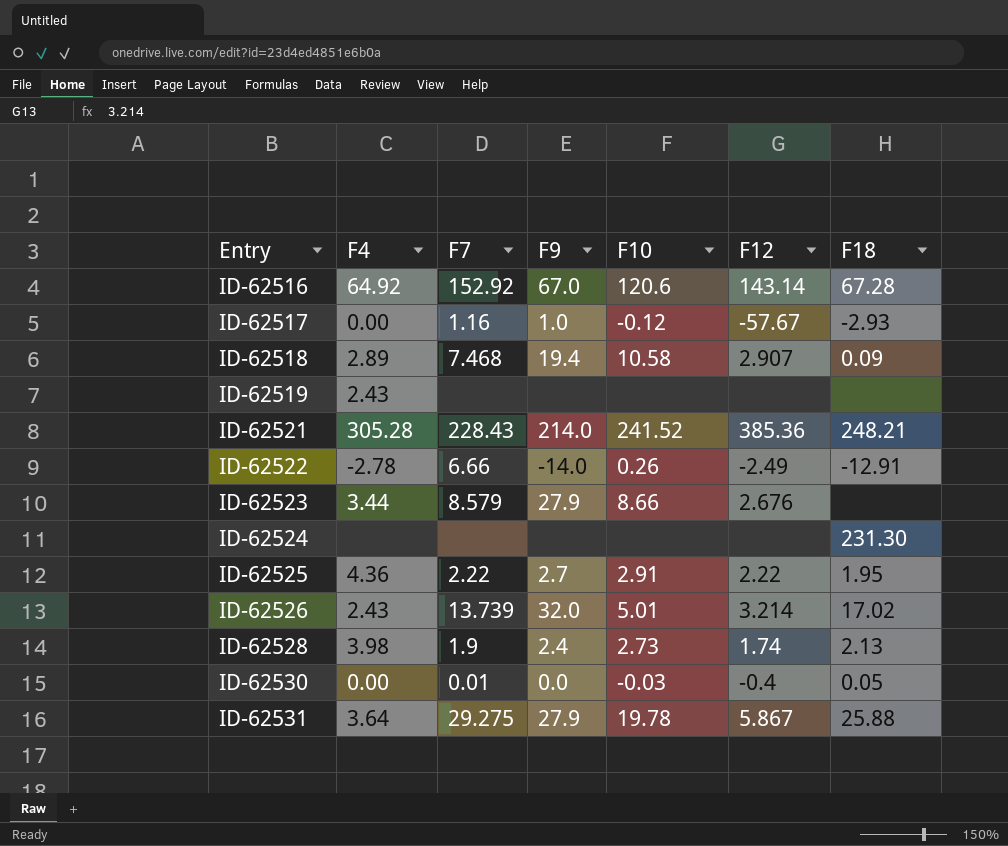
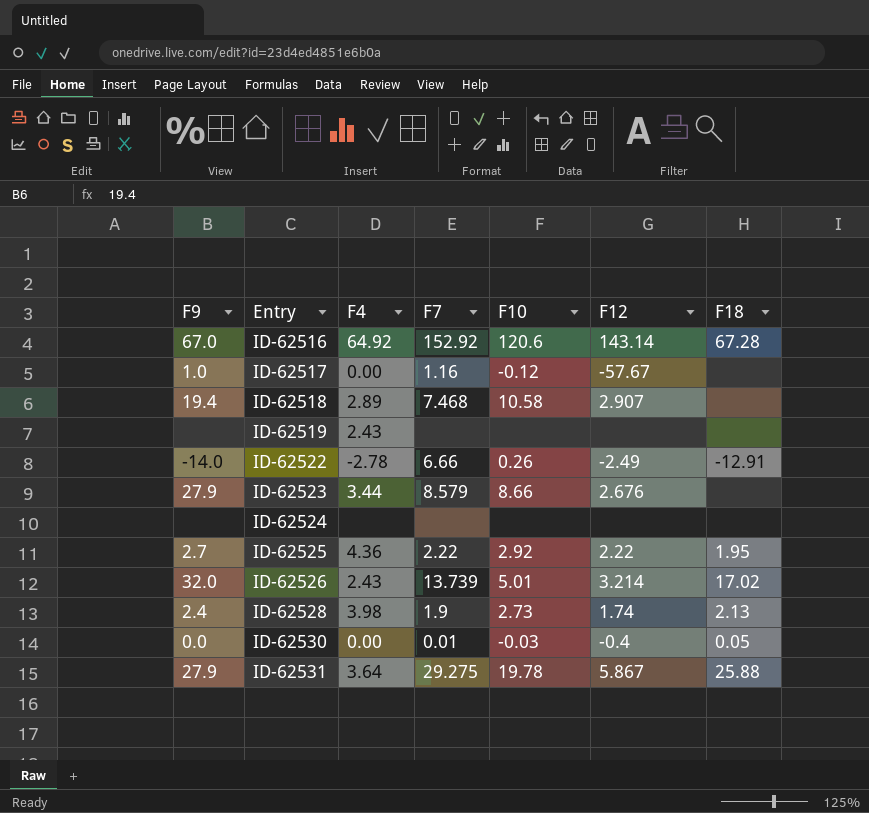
column F9 | position: 4 -> 1
row ID-62521: 305.28 | 228.43 | 214.0 | 241.52 | 385.36 | 248.21 -> none
ID-62517 | F18: -2.93 -> none
ID-62518 | F18: 0.09 -> none
ID-62524 | F18: 231.30 -> none
ID-62525 | F10: 2.91 -> 2.92

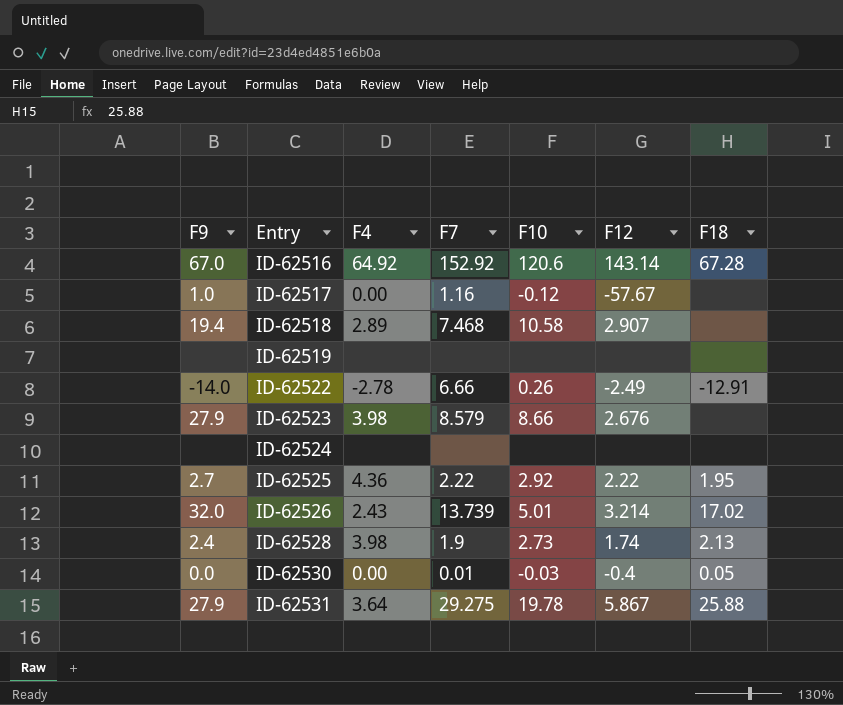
ID-62519 | F4: 2.43 -> none
ID-62523 | F4: 3.44 -> 3.98

